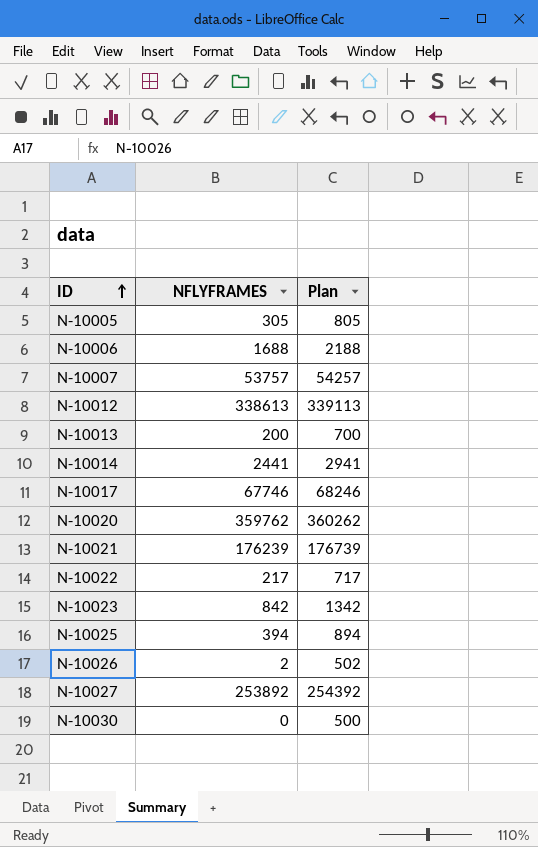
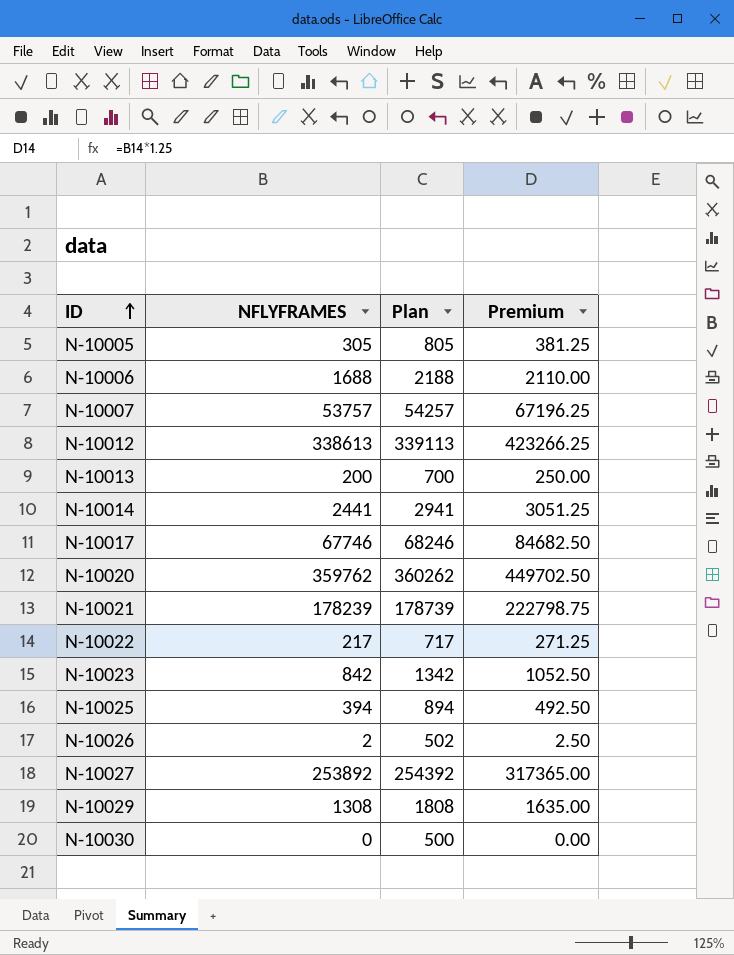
column Premium | formula: none -> [NFLYFRAMES] * 1.25
N-10021 | NFLYFRAMES: 176239 -> 178239
N-10021 | Plan: 176739 -> 178739
row N-10029: none -> 1308 | 1808 | 1635.00

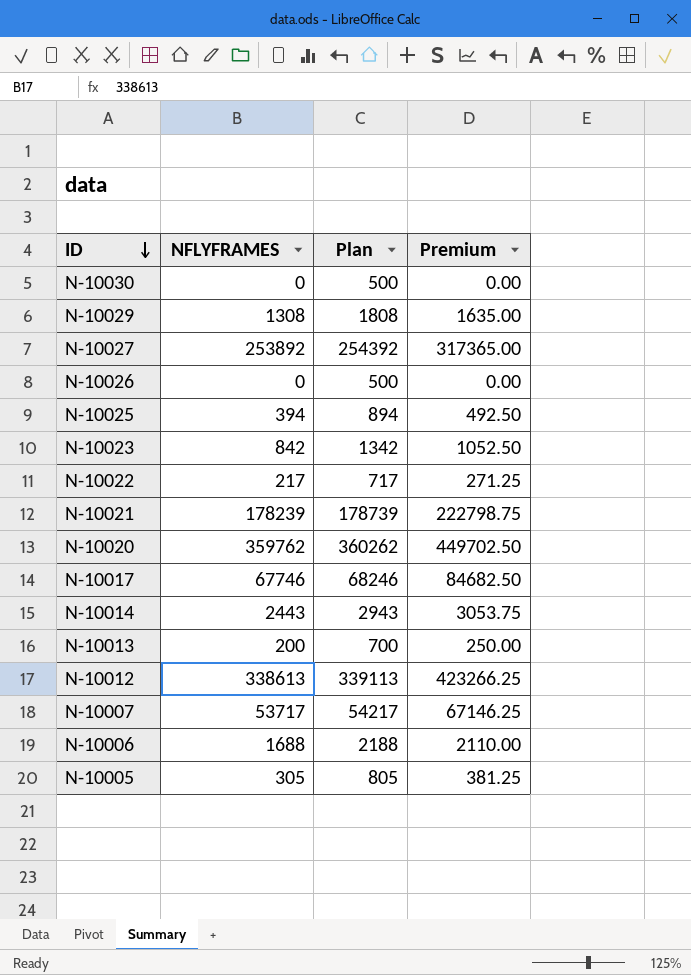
row order: ID ascending -> ID descending
N-10026 | NFLYFRAMES: 2 -> 0
N-10026 | Plan: 502 -> 500
N-10026 | Premium: 2.50 -> 0.00
N-10014 | NFLYFRAMES: 2441 -> 2443
N-10014 | Plan: 2941 -> 2943
N-10014 | Premium: 3051.25 -> 3053.75
N-10007 | NFLYFRAMES: 53757 -> 53717
N-10007 | Plan: 54257 -> 54217
N-10007 | Premium: 67196.25 -> 67146.25

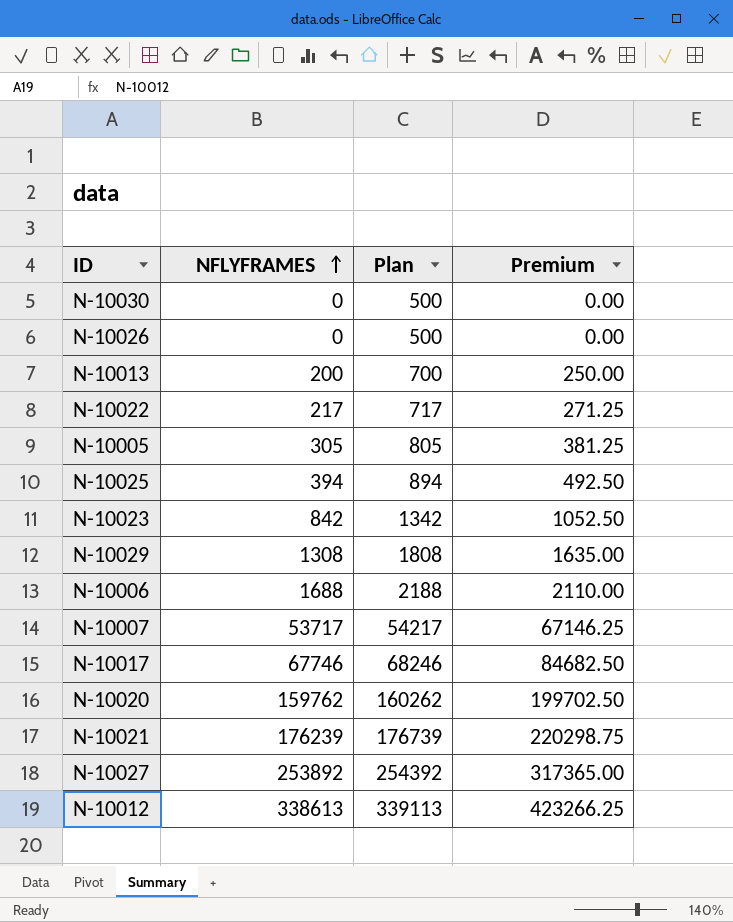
row order: ID descending -> NFLYFRAMES ascending
row N-10014: 2443 | 2943 | 3053.75 -> none
N-10020 | NFLYFRAMES: 359762 -> 159762
N-10020 | Plan: 360262 -> 160262
N-10020 | Premium: 449702.50 -> 199702.50
N-10021 | NFLYFRAMES: 178239 -> 176239
N-10021 | Plan: 178739 -> 176739
N-10021 | Premium: 222798.75 -> 220298.75

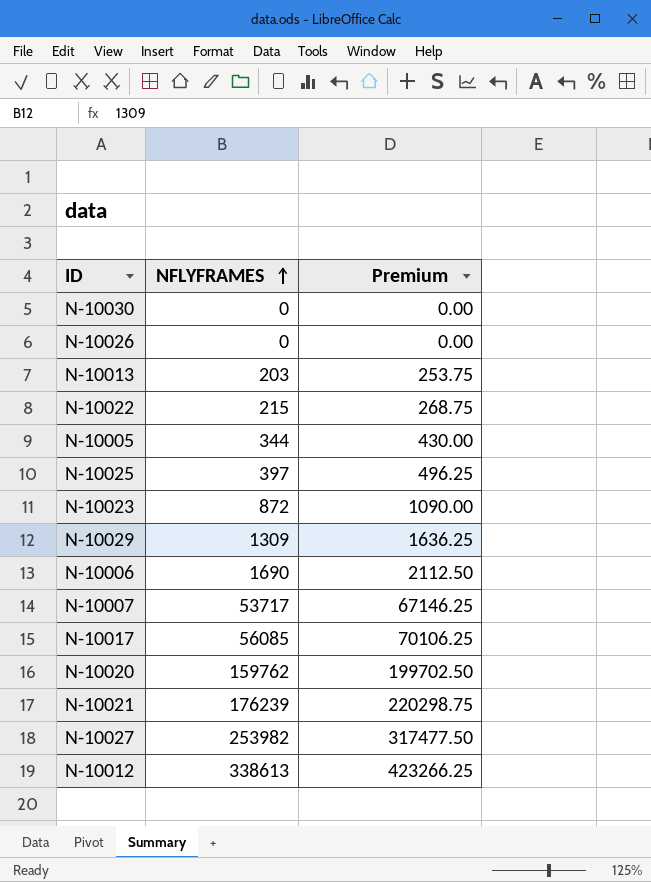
column Plan | formula: [NFLYFRAMES] + 500 -> none
N-10013 | NFLYFRAMES: 200 -> 203
N-10013 | Premium: 250.00 -> 253.75
N-10022 | NFLYFRAMES: 217 -> 215
N-10022 | Premium: 271.25 -> 268.75
N-10005 | NFLYFRAMES: 305 -> 344
N-10005 | Premium: 381.25 -> 430.00
N-10025 | NFLYFRAMES: 394 -> 397
N-10025 | Premium: 492.50 -> 496.25
N-10023 | NFLYFRAMES: 842 -> 872
N-10023 | Premium: 1052.50 -> 1090.00
N-10029 | NFLYFRAMES: 1308 -> 1309
N-10029 | Premium: 1635.00 -> 1636.25
N-10006 | NFLYFRAMES: 1688 -> 1690
N-10006 | Premium: 2110.00 -> 2112.50
N-10017 | NFLYFRAMES: 67746 -> 56085
N-10017 | Premium: 84682.50 -> 70106.25
N-10027 | NFLYFRAMES: 253892 -> 253982
N-10027 | Premium: 317365.00 -> 317477.50

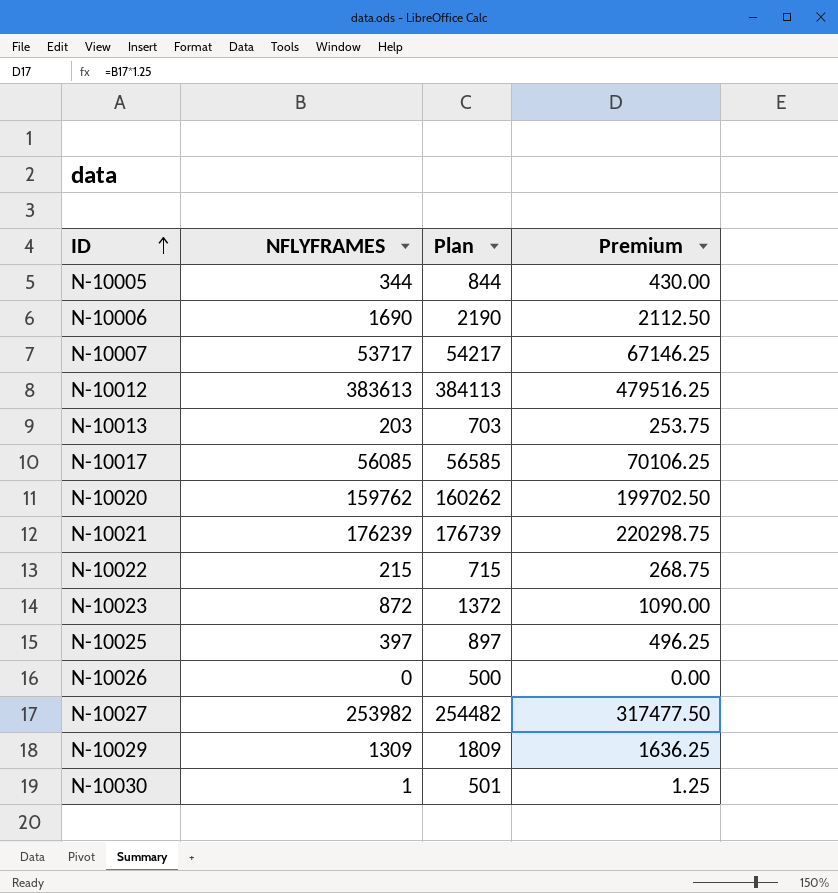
row order: NFLYFRAMES ascending -> ID ascending
column Plan | formula: none -> [NFLYFRAMES] + 500
N-10012 | NFLYFRAMES: 338613 -> 383613
N-10012 | Premium: 423266.25 -> 479516.25
N-10030 | NFLYFRAMES: 0 -> 1
N-10030 | Premium: 0.00 -> 1.25

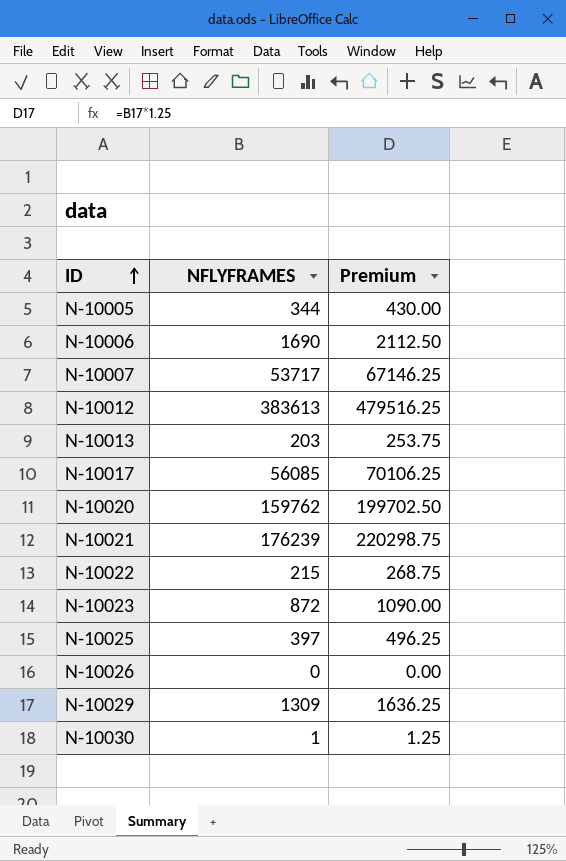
column Plan | formula: [NFLYFRAMES] + 500 -> none
row N-10027: 253982 | 254482 | 317477.50 -> none

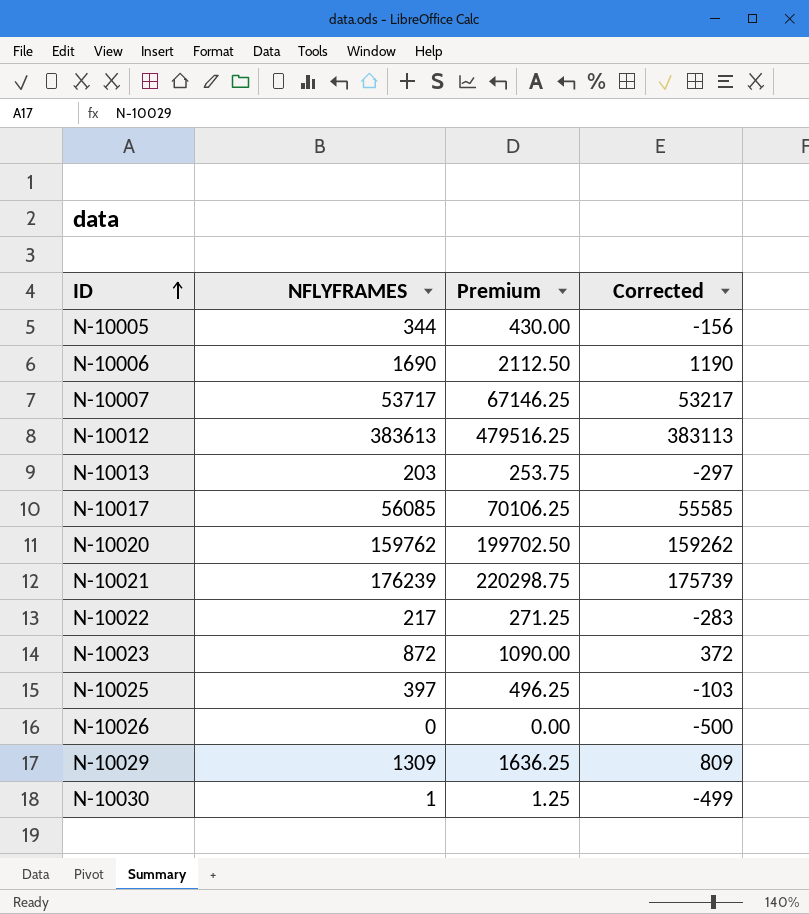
column Corrected | formula: none -> [NFLYFRAMES] - 500
N-10022 | NFLYFRAMES: 215 -> 217
N-10022 | Premium: 268.75 -> 271.25

